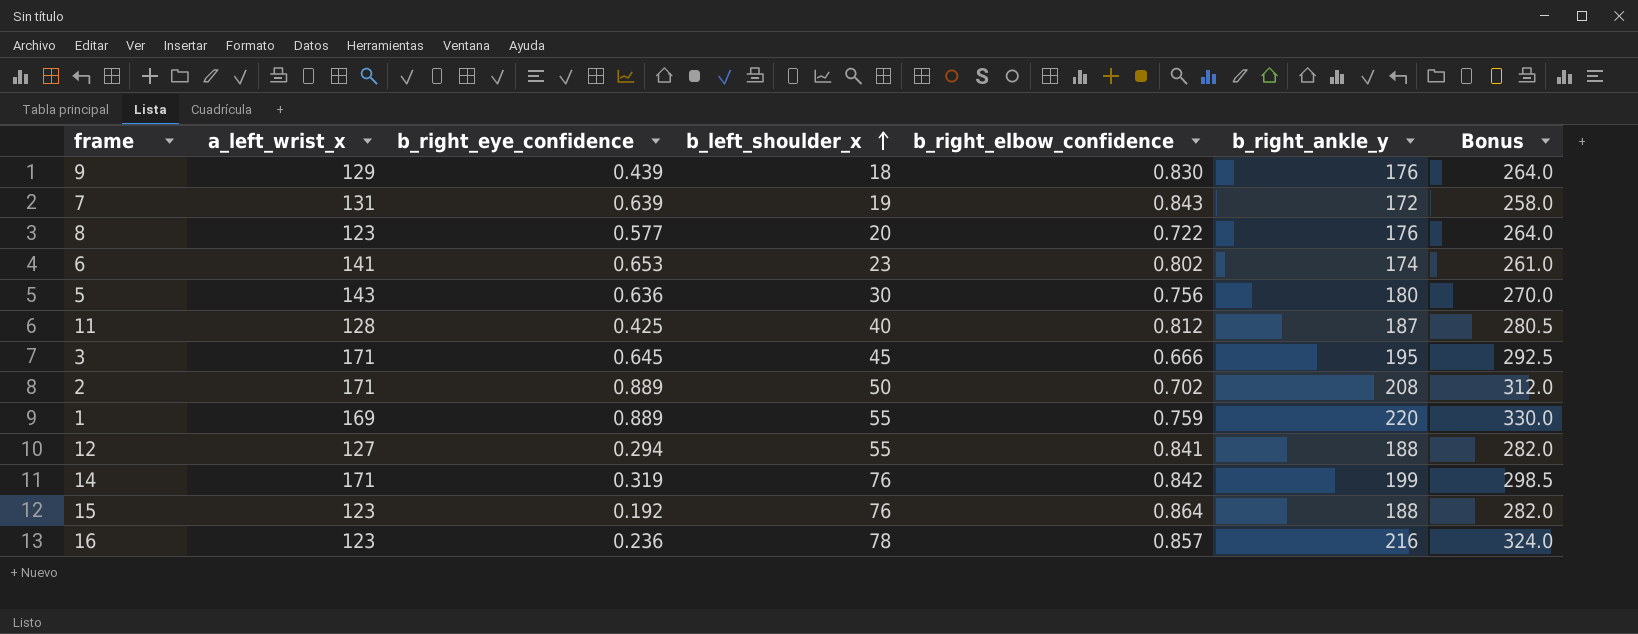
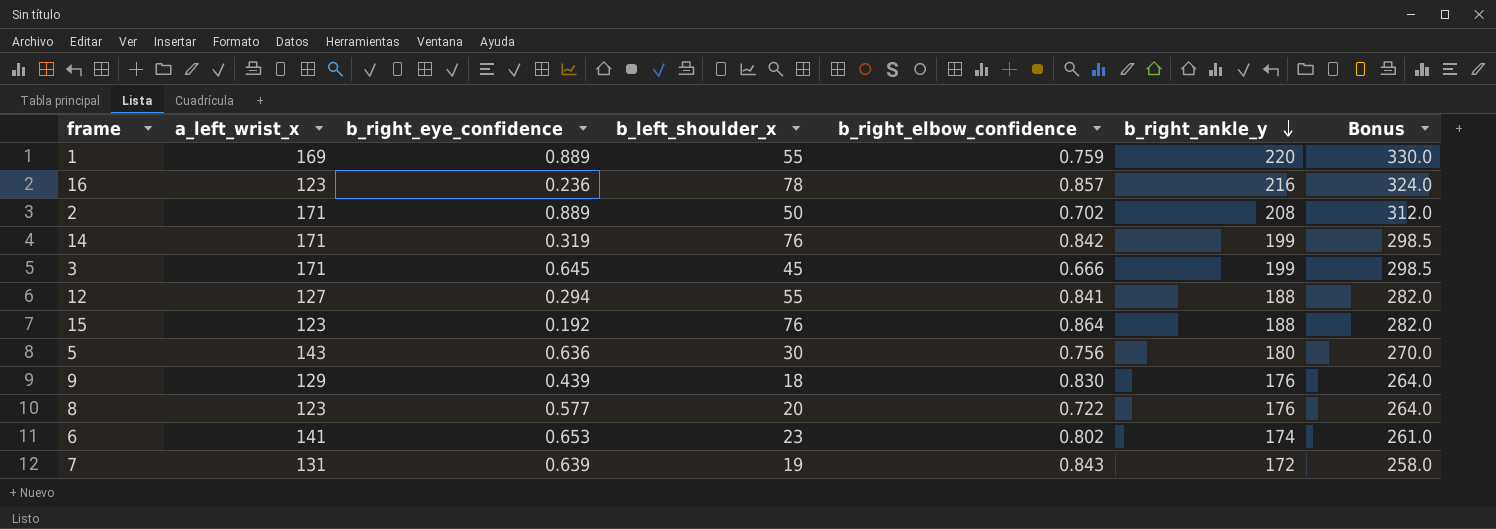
row order: b_left_shoulder_x ascending -> b_right_ankle_y descending
row 11: 128 | 0.425 | 40 | 0.812 | 187 | 280.5 -> none
3 | b_right_ankle_y: 195 -> 199
3 | Bonus: 292.5 -> 298.5

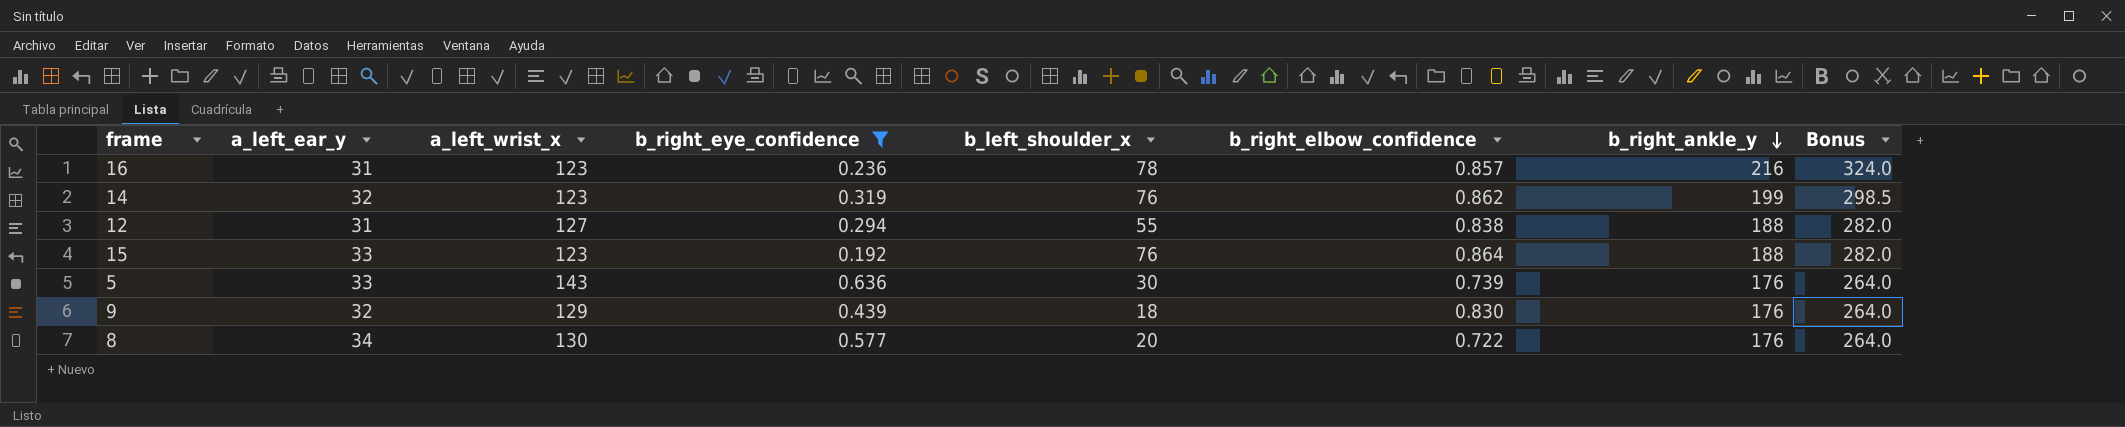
filter: none -> b_right_eye_confidence <= 0.636
column a_left_ear_y | position: none -> 2
14 | a_left_wrist_x: 171 -> 123
14 | b_right_elbow_confidence: 0.842 -> 0.862
12 | b_right_elbow_confidence: 0.841 -> 0.838
5 | b_right_elbow_confidence: 0.756 -> 0.739
5 | b_right_ankle_y: 180 -> 176
5 | Bonus: 270.0 -> 264.0
8 | a_left_wrist_x: 123 -> 130

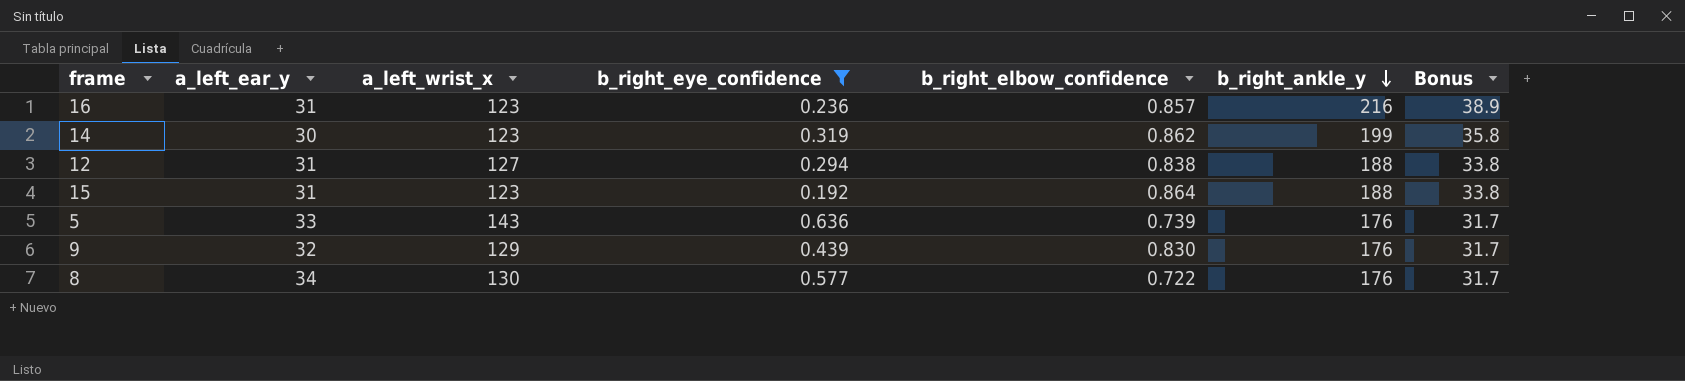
column b_left_shoulder_x | position: 5 -> none
column Bonus | formula: [b_right_ankle_y] * 1.5 -> [b_right_ankle_y] * 0.18
14 | a_left_ear_y: 32 -> 30
15 | a_left_ear_y: 33 -> 31

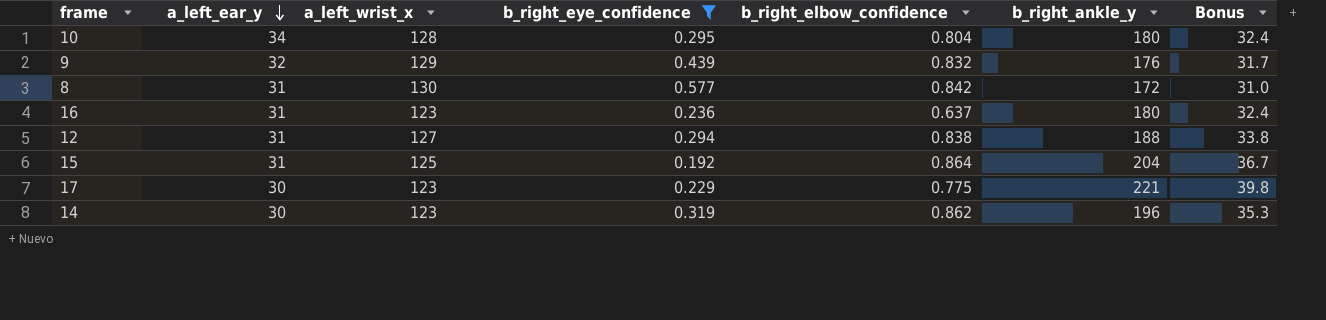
row order: b_right_ankle_y descending -> a_left_ear_y descending
row 5: 33 | 143 | 0.636 | 0.739 | 176 | 31.7 -> none
row 10: none -> 34 | 128 | 0.295 | 0.804 | 180 | 32.4
9 | b_right_elbow_confidence: 0.830 -> 0.832
8 | a_left_ear_y: 34 -> 31
8 | b_right_elbow_confidence: 0.722 -> 0.842
8 | b_right_ankle_y: 176 -> 172
8 | Bonus: 31.7 -> 31.0
16 | b_right_elbow_confidence: 0.857 -> 0.637
16 | b_right_ankle_y: 216 -> 180
16 | Bonus: 38.9 -> 32.4
15 | a_left_wrist_x: 123 -> 125
15 | b_right_ankle_y: 188 -> 204
15 | Bonus: 33.8 -> 36.7
row 17: none -> 30 | 123 | 0.229 | 0.775 | 221 | 39.8
14 | b_right_ankle_y: 199 -> 196
14 | Bonus: 35.8 -> 35.3

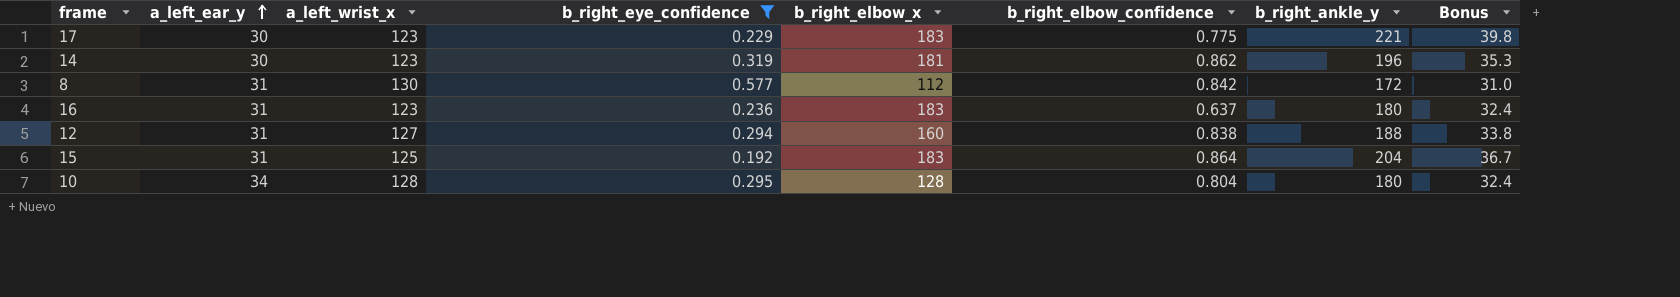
row order: a_left_ear_y descending -> a_left_ear_y ascending
column b_right_elbow_x | position: none -> 5
row 9: 32 | 129 | 0.439 | 0.832 | 176 | 31.7 -> none

